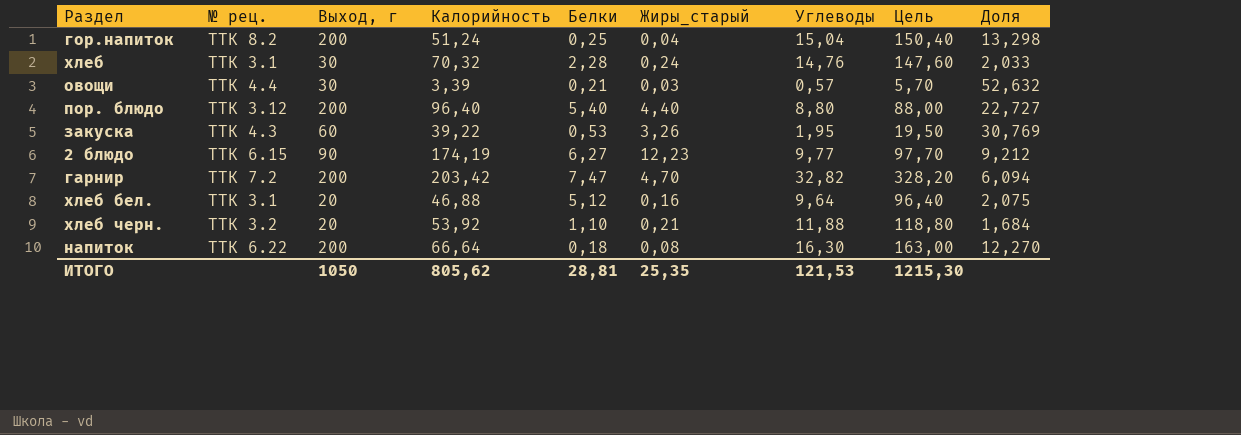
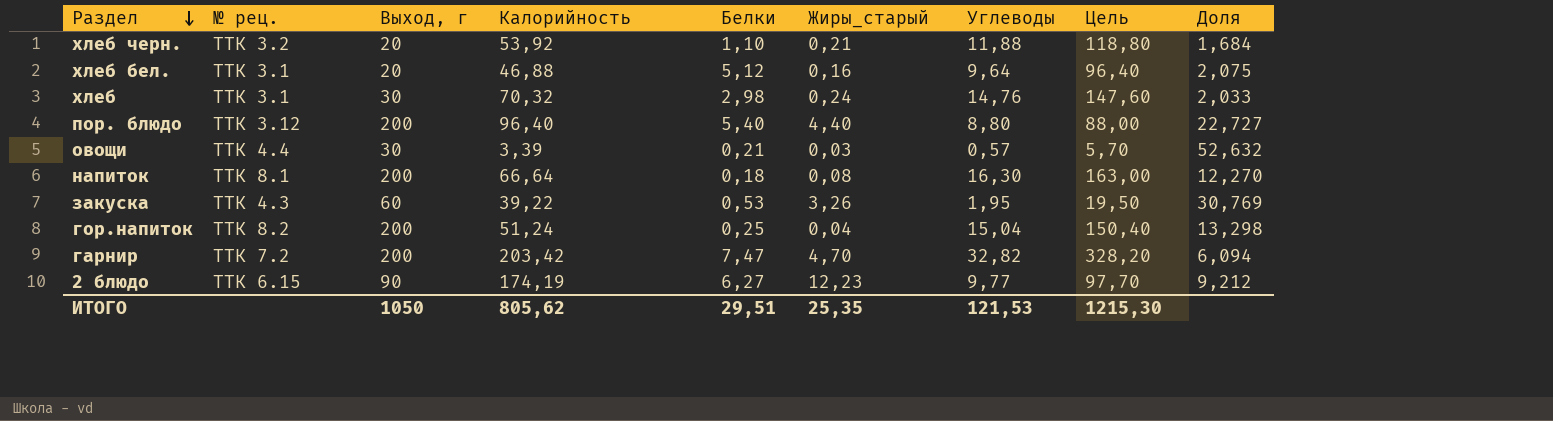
row order: none -> Раздел descending
хлеб | Белки: 2,28 -> 2,98
напиток | № рец.: ТТК 6.22 -> ТТК 8.1
ИТОГО | Белки: 28,81 -> 29,51

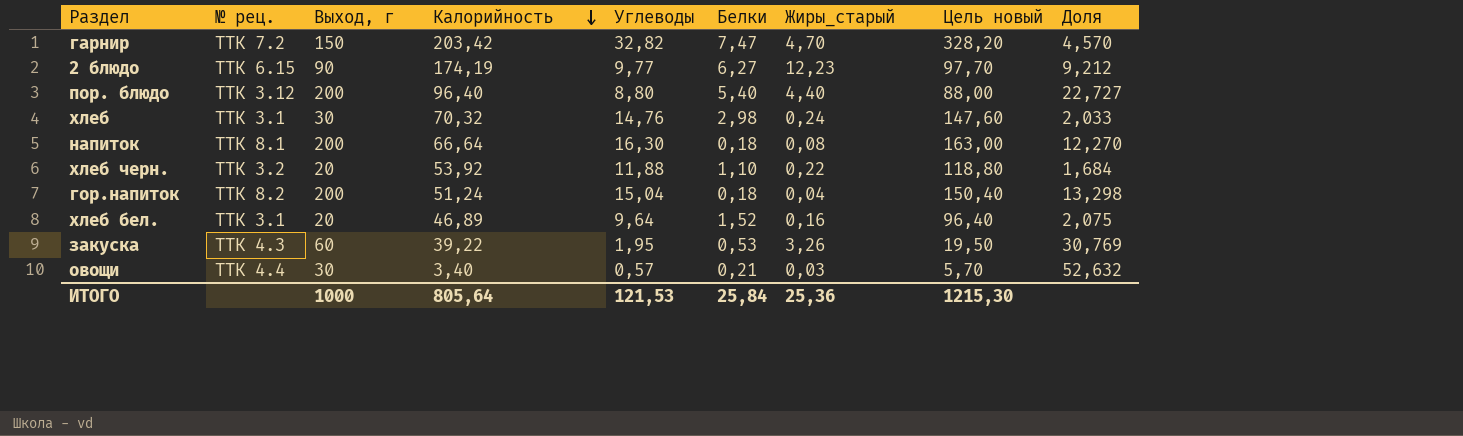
row order: Раздел descending -> Калорийность descending
column Углеводы | position: 7 -> 5
column name: Цель -> Цель новый
гарнир | Выход, г: 200 -> 150
гарнир | Доля: 6,094 -> 4,570
хлеб черн. | Жиры_старый: 0,21 -> 0,22
гор.напиток | Белки: 0,25 -> 0,18
хлеб бел. | Калорийность: 46,88 -> 46,89
хлеб бел. | Белки: 5,12 -> 1,52
овощи | Калорийность: 3,39 -> 3,40
ИТОГО | Выход, г: 1050 -> 1000
ИТОГО | Калорийность: 805,62 -> 805,64
ИТОГО | Белки: 29,51 -> 25,84
ИТОГО | Жиры_старый: 25,35 -> 25,36

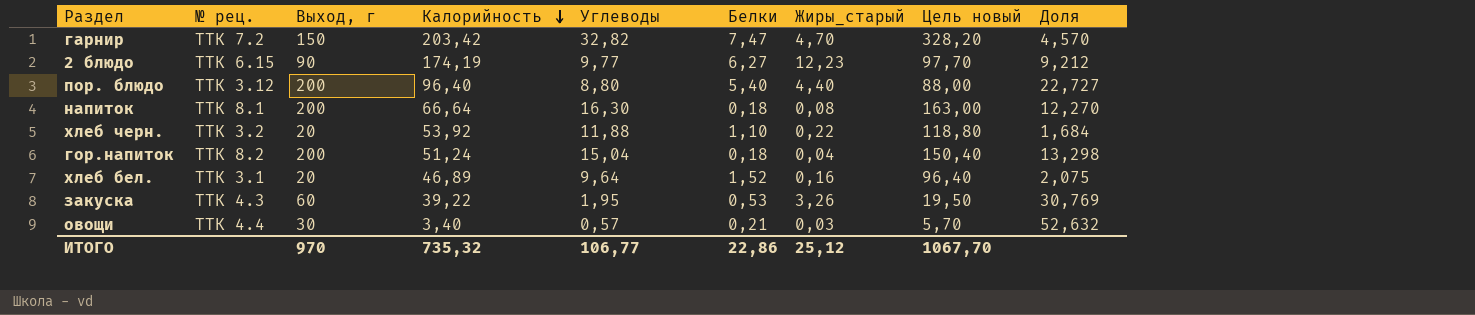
row хлеб: ТТК 3.1 | 30 | 70,32 | 14,76 | 2,98 | 0,24 | 147,60 | 2,033 -> none
ИТОГО | Выход, г: 1000 -> 970
ИТОГО | Калорийность: 805,64 -> 735,32
ИТОГО | Углеводы: 121,53 -> 106,77
ИТОГО | Белки: 25,84 -> 22,86
ИТОГО | Жиры_старый: 25,36 -> 25,12
ИТОГО | Цель новый: 1215,30 -> 1067,70

